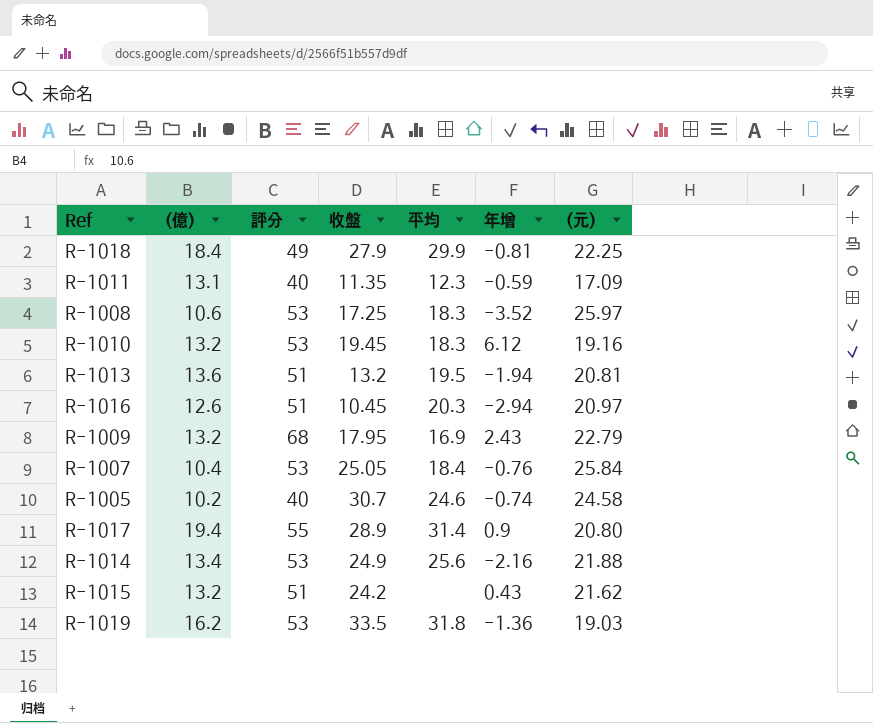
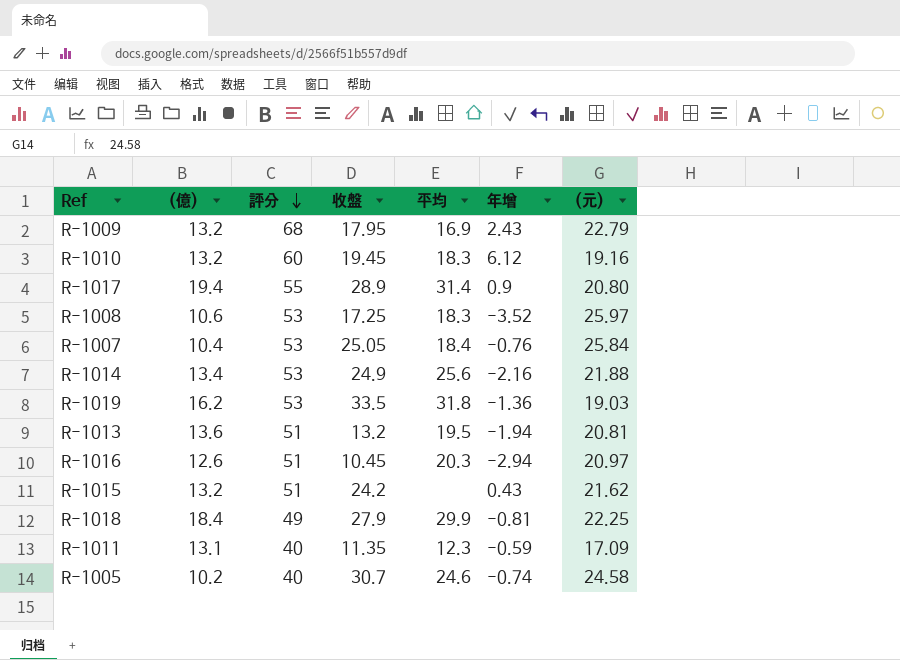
row order: none -> 評分 descending
R-1010 | 評分: 53 -> 60

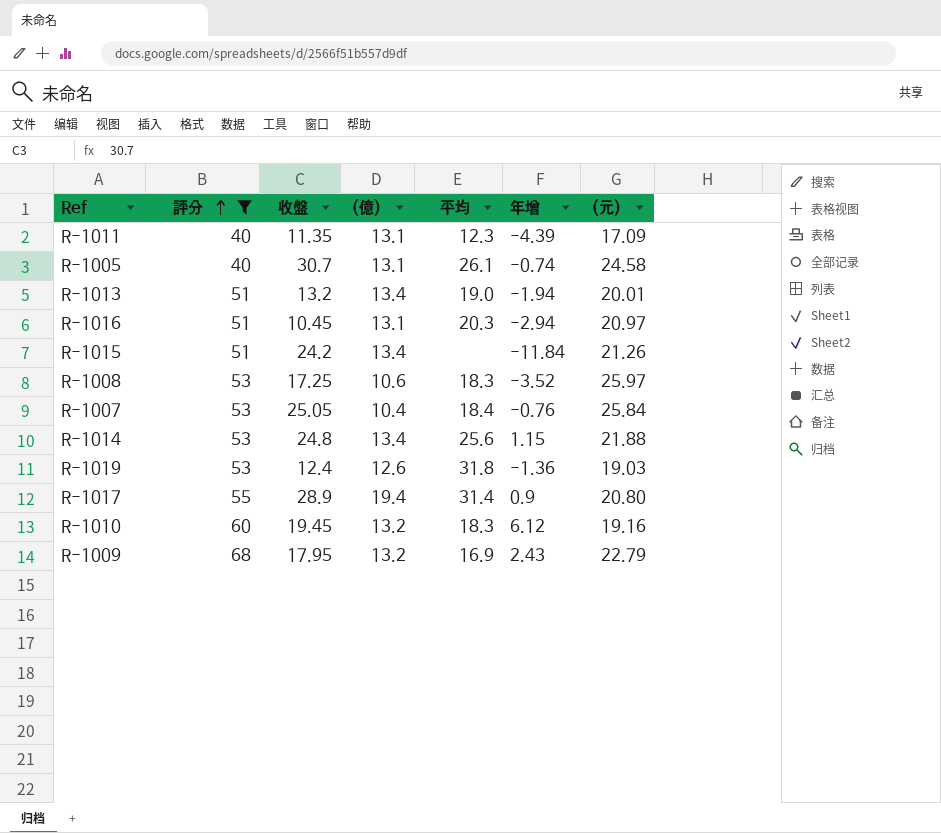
filter: none -> 評分 != 49
row order: 評分 descending -> 評分 ascending
column (億) | position: 2 -> 4
R-1011 | 年增: -0.59 -> -4.39
R-1005 | (億): 10.2 -> 13.1
R-1005 | 平均: 24.6 -> 26.1
R-1013 | (億): 13.6 -> 13.4
R-1013 | 平均: 19.5 -> 19.0
R-1013 | (元): 20.81 -> 20.01
R-1016 | (億): 12.6 -> 13.1
R-1015 | (億): 13.2 -> 13.4
R-1015 | 年增: 0.43 -> -11.84
R-1015 | (元): 21.62 -> 21.26
R-1014 | 收盤: 24.9 -> 24.8
R-1014 | 年增: -2.16 -> 1.15
R-1019 | 收盤: 33.5 -> 12.4
R-1019 | (億): 16.2 -> 12.6

